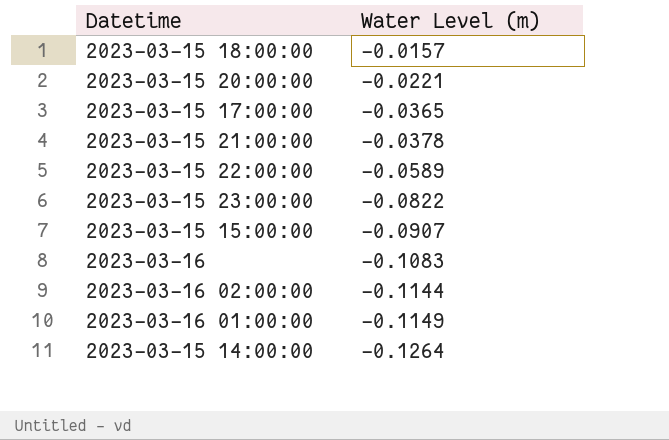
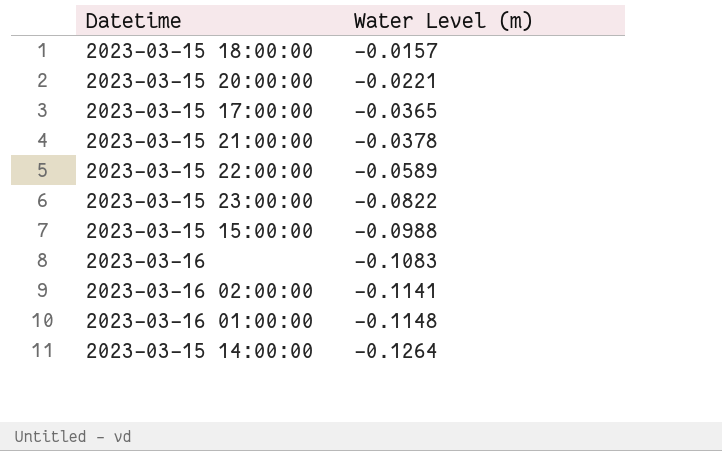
2023-03-15 15:00:00 | Water Level (m): -0.0907 -> -0.0988
2023-03-16 02:00:00 | Water Level (m): -0.1144 -> -0.1141
2023-03-16 01:00:00 | Water Level (m): -0.1149 -> -0.1148

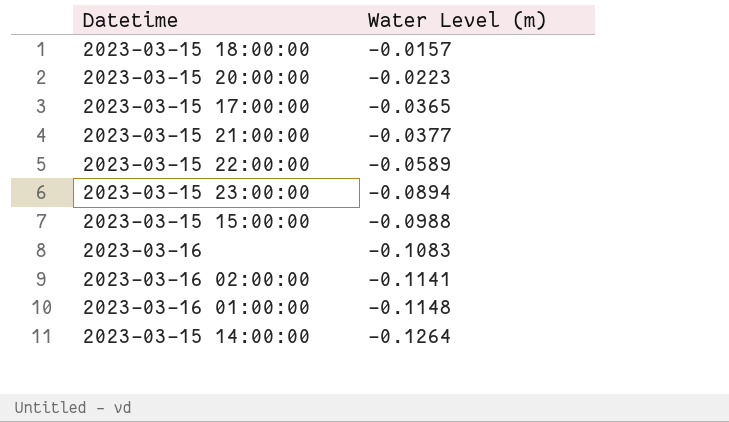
2023-03-15 20:00:00 | Water Level (m): -0.0221 -> -0.0223
2023-03-15 21:00:00 | Water Level (m): -0.0378 -> -0.0377
2023-03-15 23:00:00 | Water Level (m): -0.0822 -> -0.0894

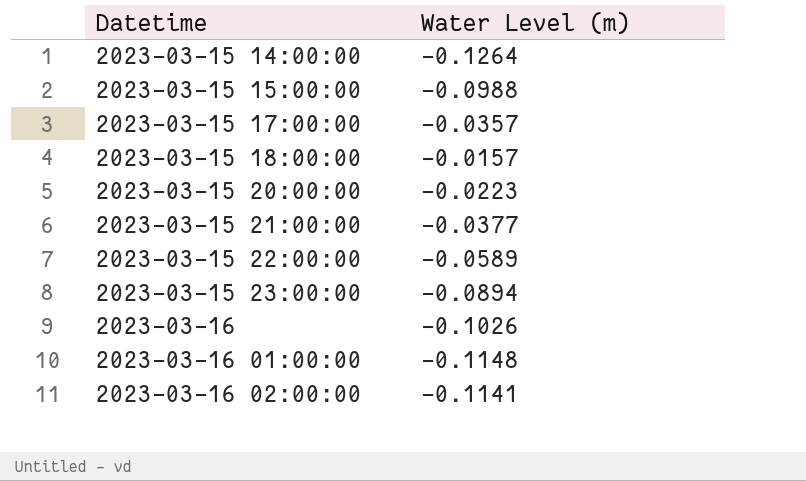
row order: Water Level (m) descending -> Datetime ascending
2023-03-15 17:00:00 | Water Level (m): -0.0365 -> -0.0357
2023-03-16 | Water Level (m): -0.1083 -> -0.1026

